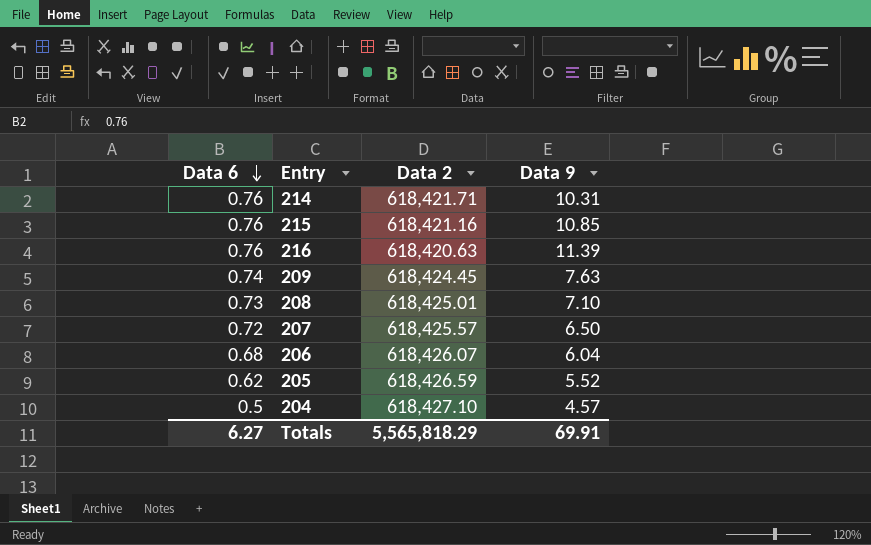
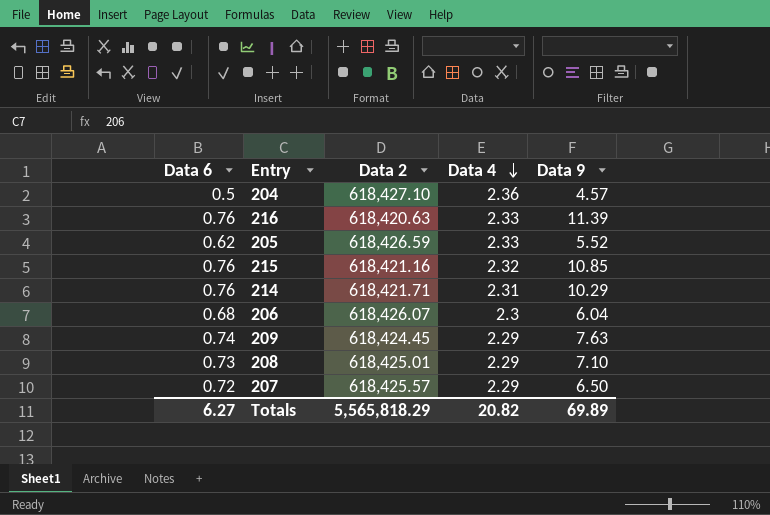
row order: Data 6 descending -> Data 4 descending
column Data 4 | position: none -> 4
214 | Data 9: 10.31 -> 10.29
Totals | Data 9: 69.91 -> 69.89

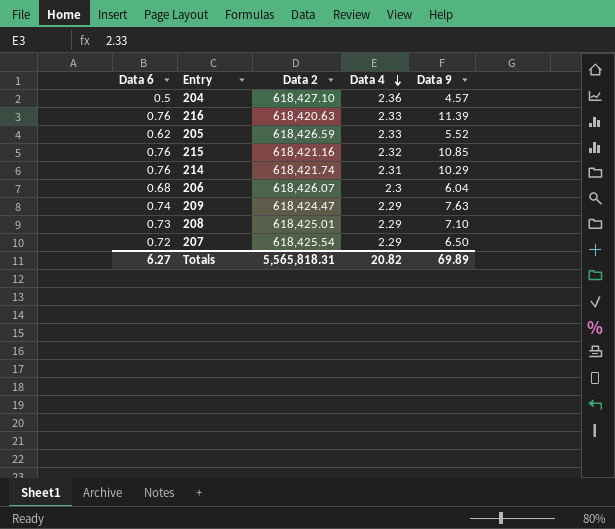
214 | Data 2: 618,421.71 -> 618,421.74
209 | Data 2: 618,424.45 -> 618,424.47
207 | Data 2: 618,425.57 -> 618,425.54
Totals | Data 2: 5,565,818.29 -> 5,565,818.31

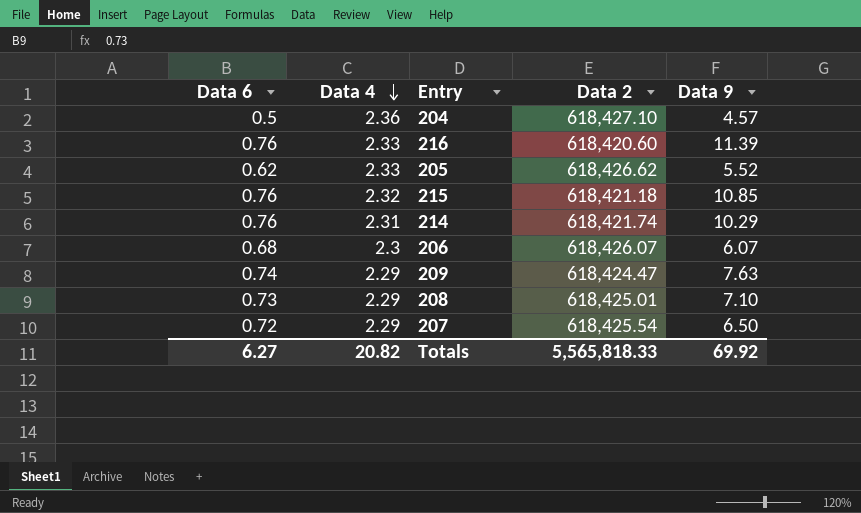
column Data 4 | position: 4 -> 2
216 | Data 2: 618,420.63 -> 618,420.60
205 | Data 2: 618,426.59 -> 618,426.62
215 | Data 2: 618,421.16 -> 618,421.18
206 | Data 9: 6.04 -> 6.07
Totals | Data 2: 5,565,818.31 -> 5,565,818.33
Totals | Data 9: 69.89 -> 69.92

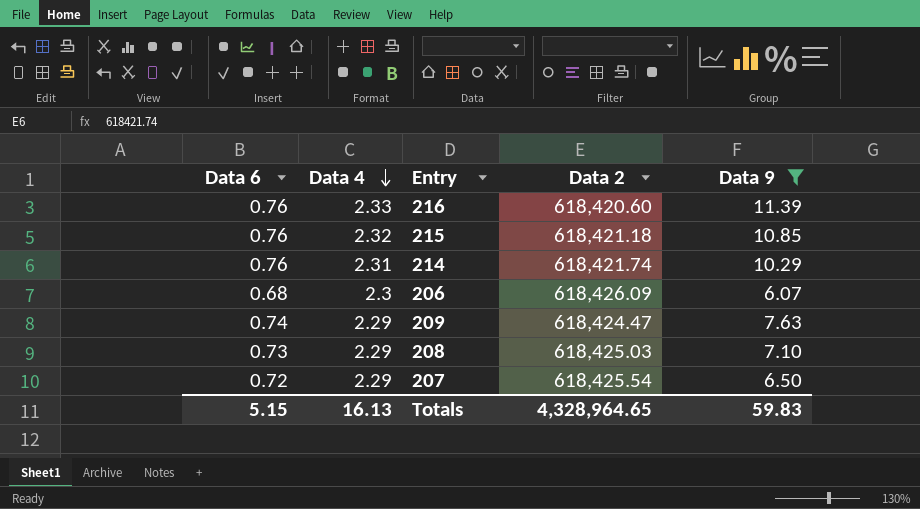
filter: none -> Data 9 >= 6.07
206 | Data 2: 618,426.07 -> 618,426.09
208 | Data 2: 618,425.01 -> 618,425.03
Totals | Data 6: 6.27 -> 5.15
Totals | Data 4: 20.82 -> 16.13
Totals | Data 2: 5,565,818.33 -> 4,328,964.65
Totals | Data 9: 69.92 -> 59.83

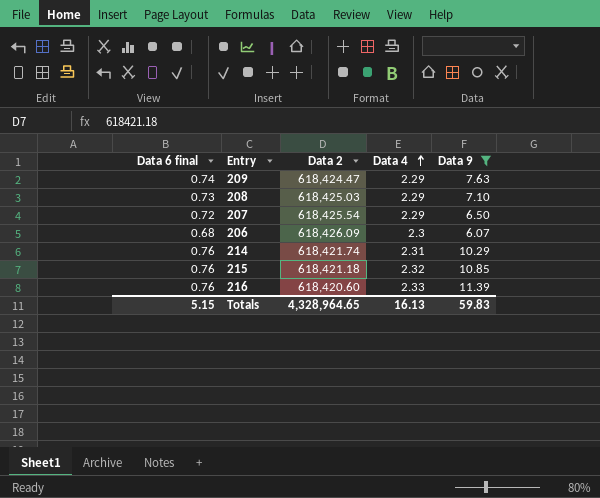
row order: Data 4 descending -> Data 4 ascending
column name: Data 6 -> Data 6 final
column Data 4 | position: 2 -> 4

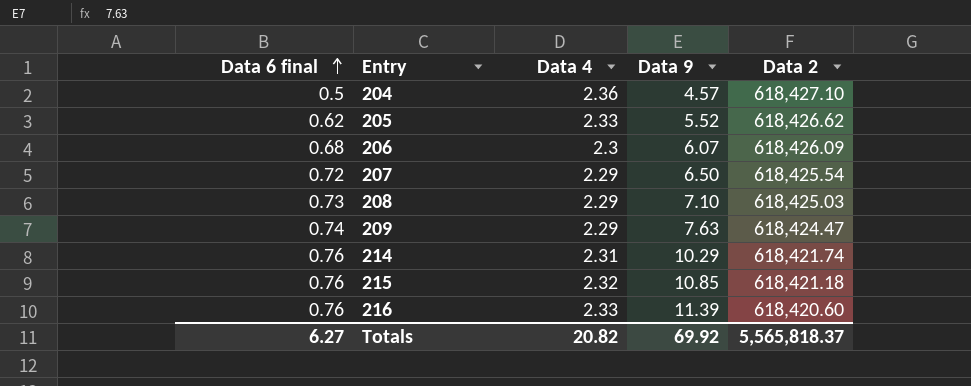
filter: Data 9 >= 6.07 -> none
row order: Data 4 ascending -> Data 6 final ascending
column Data 2 | position: 3 -> 5
Totals | Data 6 final: 5.15 -> 6.27
Totals | Data 4: 16.13 -> 20.82
Totals | Data 9: 59.83 -> 69.92
Totals | Data 2: 4,328,964.65 -> 5,565,818.37

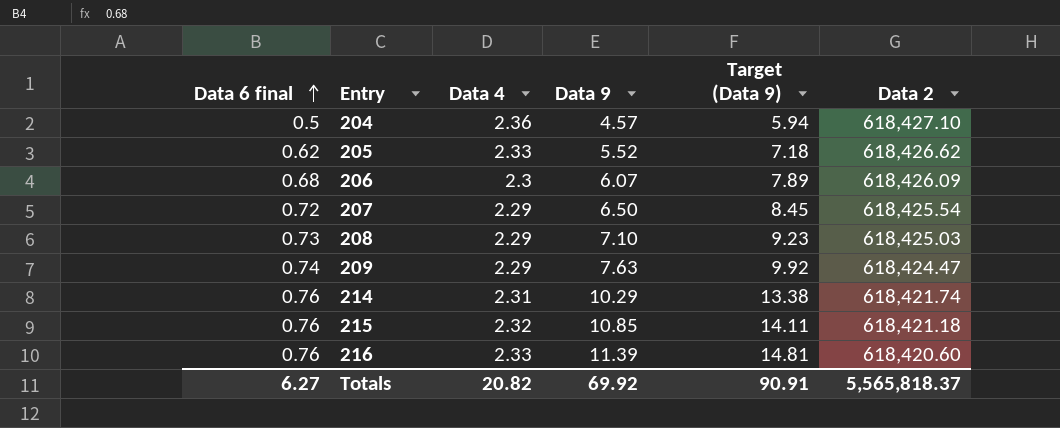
column Target (Data 9) | formula: none -> [Data 9] * 1.3

